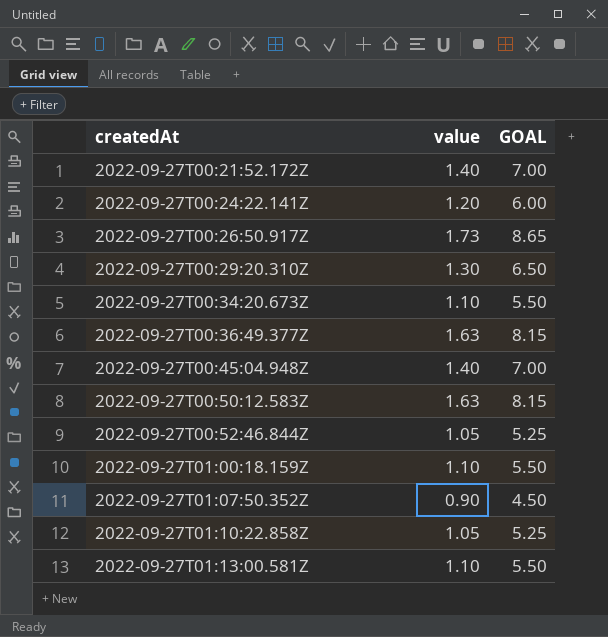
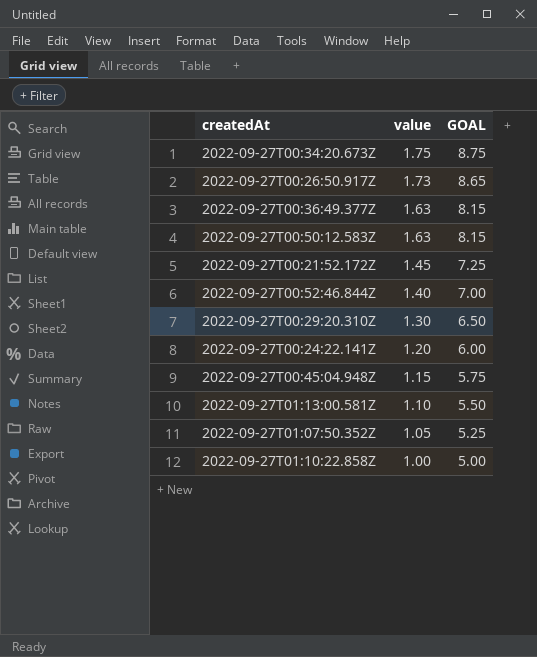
row order: createdAt ascending -> value descending
row 2022-09-27T01:00:18.159Z: 1.10 | 5.50 -> none
2022-09-27T00:34:20.673Z | value: 1.10 -> 1.75
2022-09-27T00:34:20.673Z | GOAL: 5.50 -> 8.75
2022-09-27T00:21:52.172Z | value: 1.40 -> 1.45
2022-09-27T00:21:52.172Z | GOAL: 7.00 -> 7.25
2022-09-27T00:52:46.844Z | value: 1.05 -> 1.40
2022-09-27T00:52:46.844Z | GOAL: 5.25 -> 7.00
2022-09-27T00:45:04.948Z | value: 1.40 -> 1.15
2022-09-27T00:45:04.948Z | GOAL: 7.00 -> 5.75
2022-09-27T01:07:50.352Z | value: 0.90 -> 1.05
2022-09-27T01:07:50.352Z | GOAL: 4.50 -> 5.25
2022-09-27T01:10:22.858Z | value: 1.05 -> 1.00
2022-09-27T01:10:22.858Z | GOAL: 5.25 -> 5.00

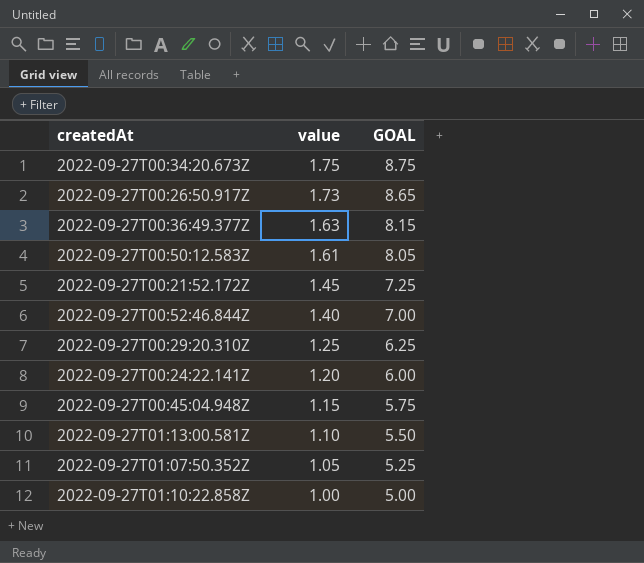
2022-09-27T00:50:12.583Z | value: 1.63 -> 1.61
2022-09-27T00:50:12.583Z | GOAL: 8.15 -> 8.05
2022-09-27T00:29:20.310Z | value: 1.30 -> 1.25
2022-09-27T00:29:20.310Z | GOAL: 6.50 -> 6.25

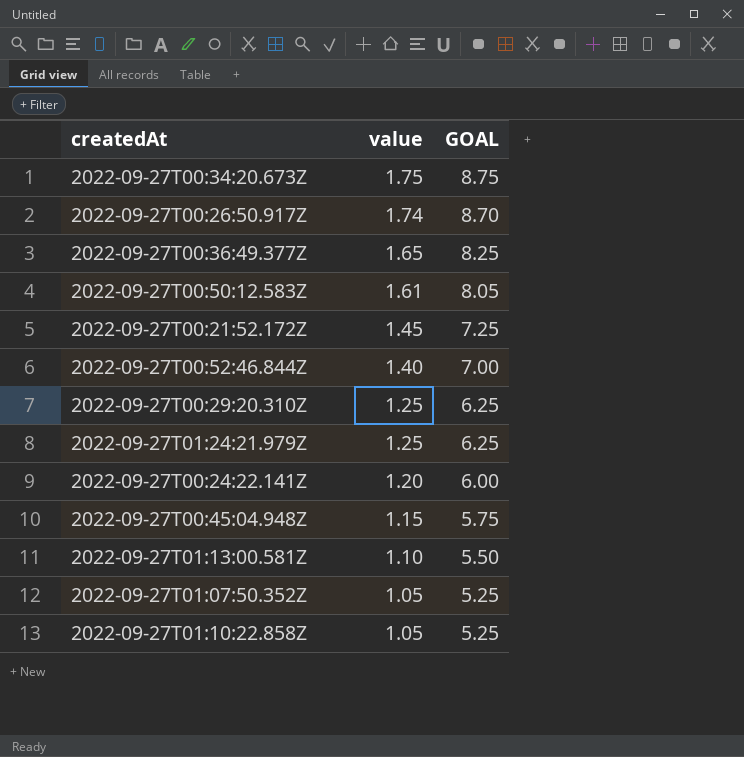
2022-09-27T00:26:50.917Z | value: 1.73 -> 1.74
2022-09-27T00:26:50.917Z | GOAL: 8.65 -> 8.70
2022-09-27T00:36:49.377Z | value: 1.63 -> 1.65
2022-09-27T00:36:49.377Z | GOAL: 8.15 -> 8.25
row 2022-09-27T01:24:21.979Z: none -> 1.25 | 6.25
2022-09-27T01:10:22.858Z | value: 1.00 -> 1.05
2022-09-27T01:10:22.858Z | GOAL: 5.00 -> 5.25

